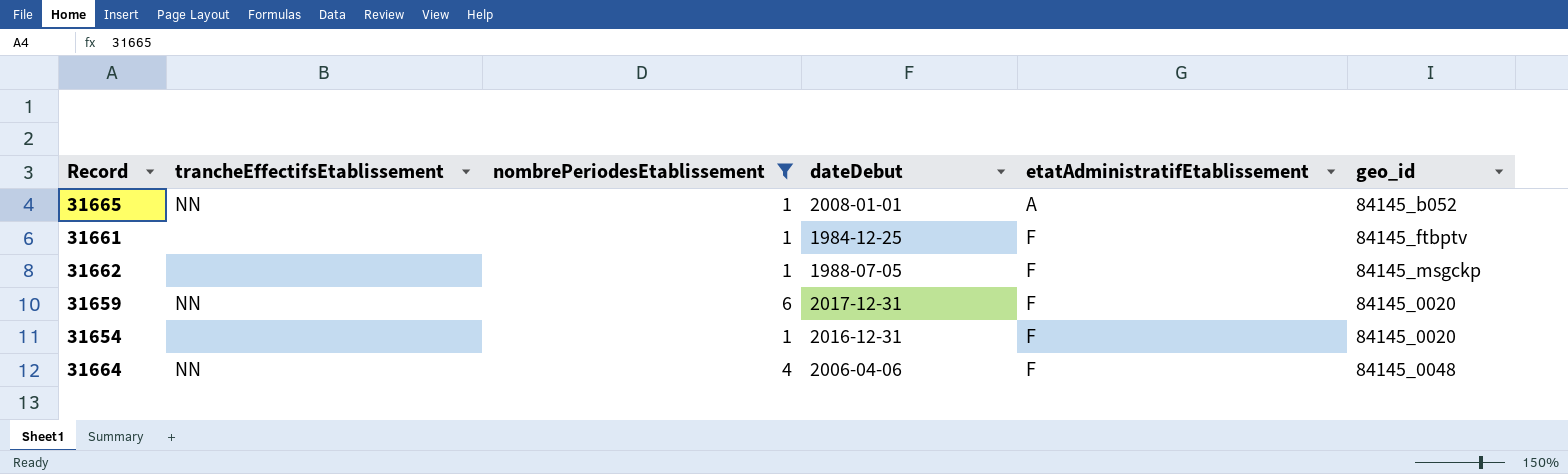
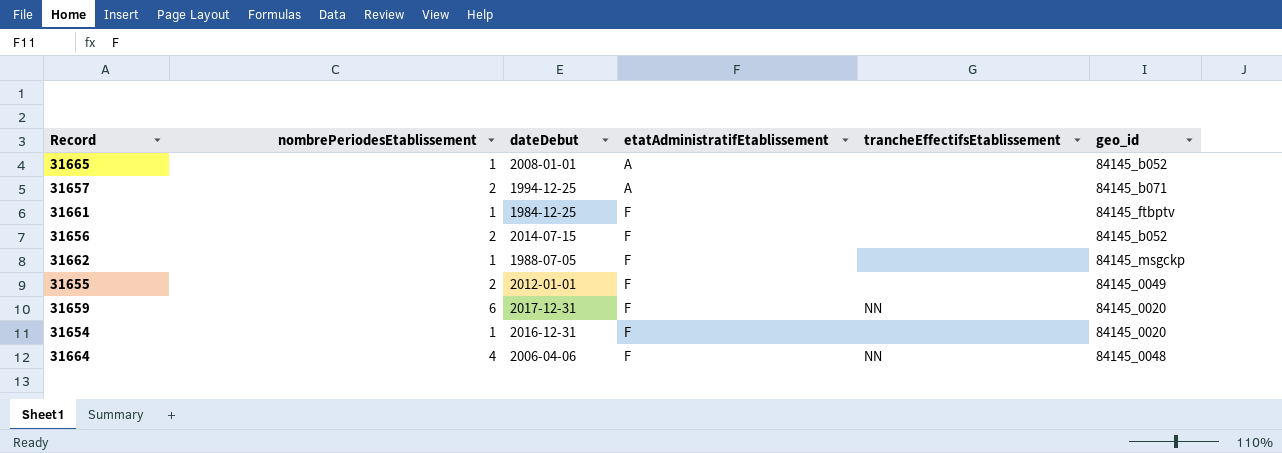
filter: nombrePeriodesEtablissement != 2 -> none
column trancheEffectifsEtablissement | position: 2 -> 5
31665 | trancheEffectifsEtablissement: NN -> none

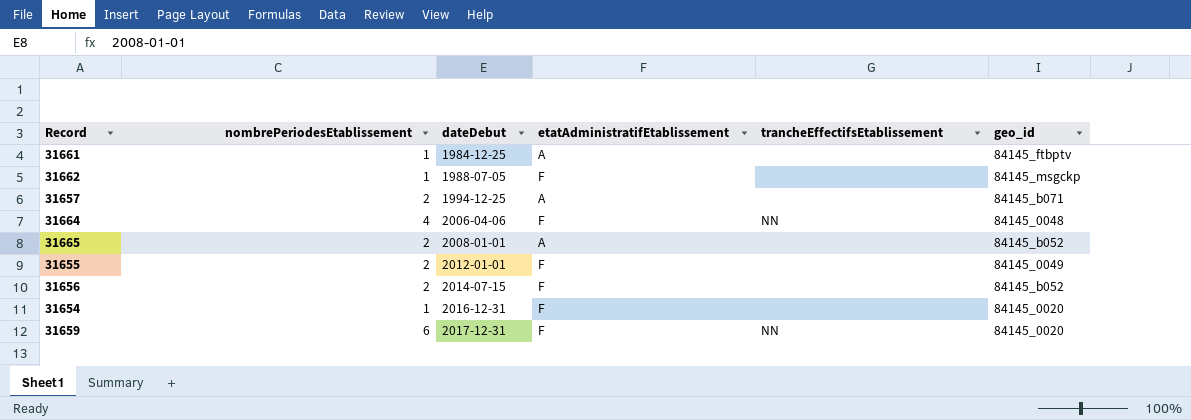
row order: etatAdministratifEtablissement ascending -> dateDebut ascending
31661 | etatAdministratifEtablissement: F -> A
31665 | nombrePeriodesEtablissement: 1 -> 2

